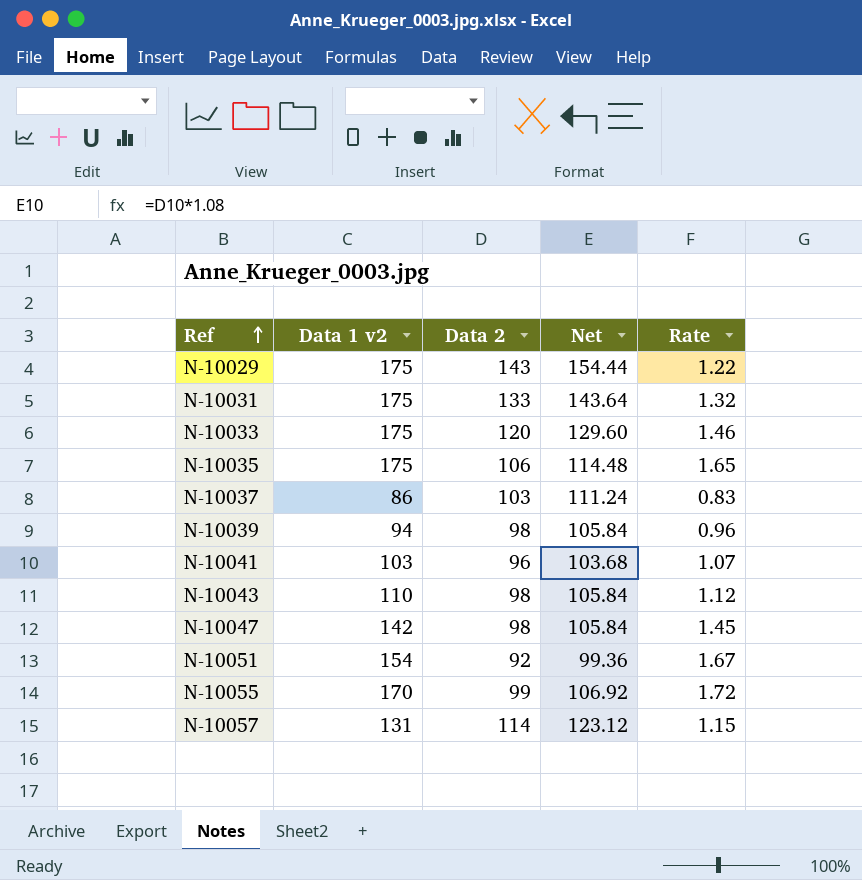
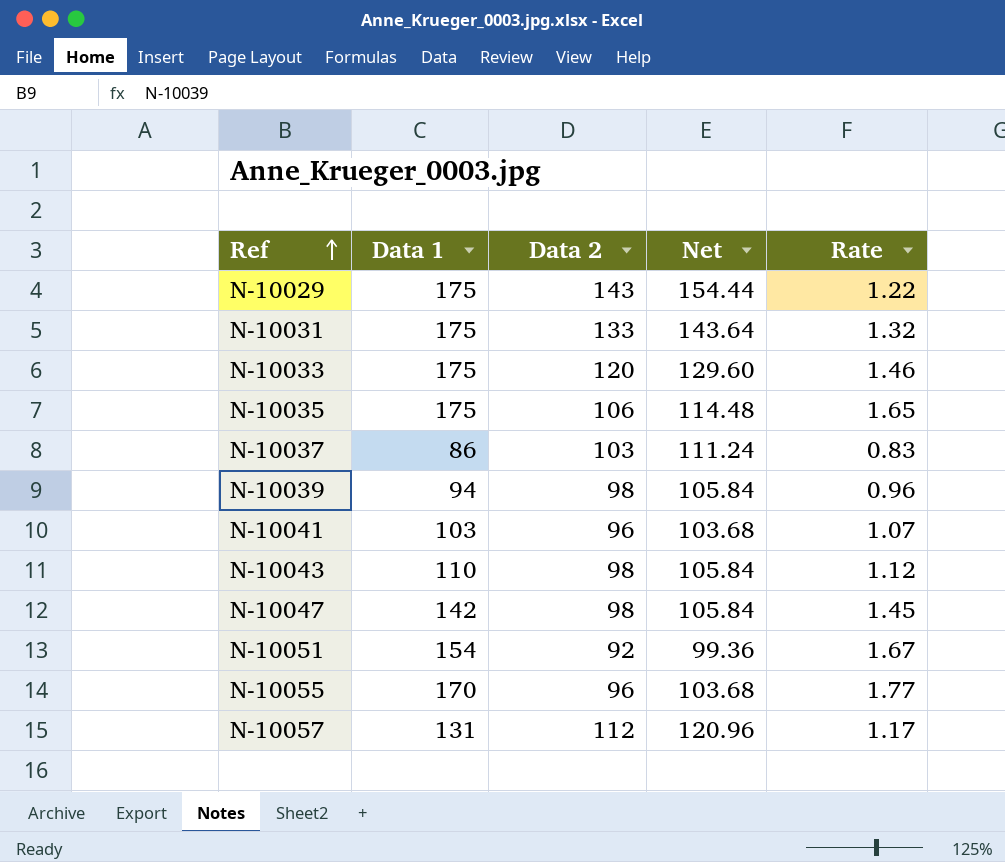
column name: Data 1 v2 -> Data 1
N-10055 | Data 2: 99 -> 96
N-10055 | Net: 106.92 -> 103.68
N-10055 | Rate: 1.72 -> 1.77
N-10057 | Data 2: 114 -> 112
N-10057 | Net: 123.12 -> 120.96
N-10057 | Rate: 1.15 -> 1.17

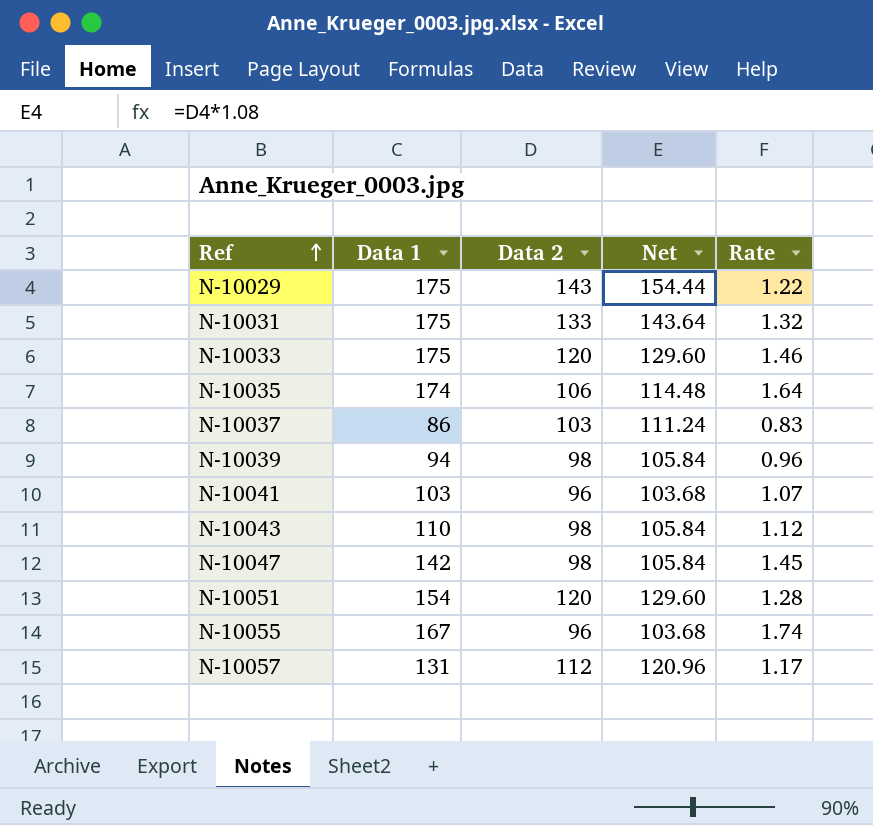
N-10035 | Data 1: 175 -> 174
N-10035 | Rate: 1.65 -> 1.64
N-10051 | Data 2: 92 -> 120
N-10051 | Net: 99.36 -> 129.60
N-10051 | Rate: 1.67 -> 1.28
N-10055 | Data 1: 170 -> 167
N-10055 | Rate: 1.77 -> 1.74

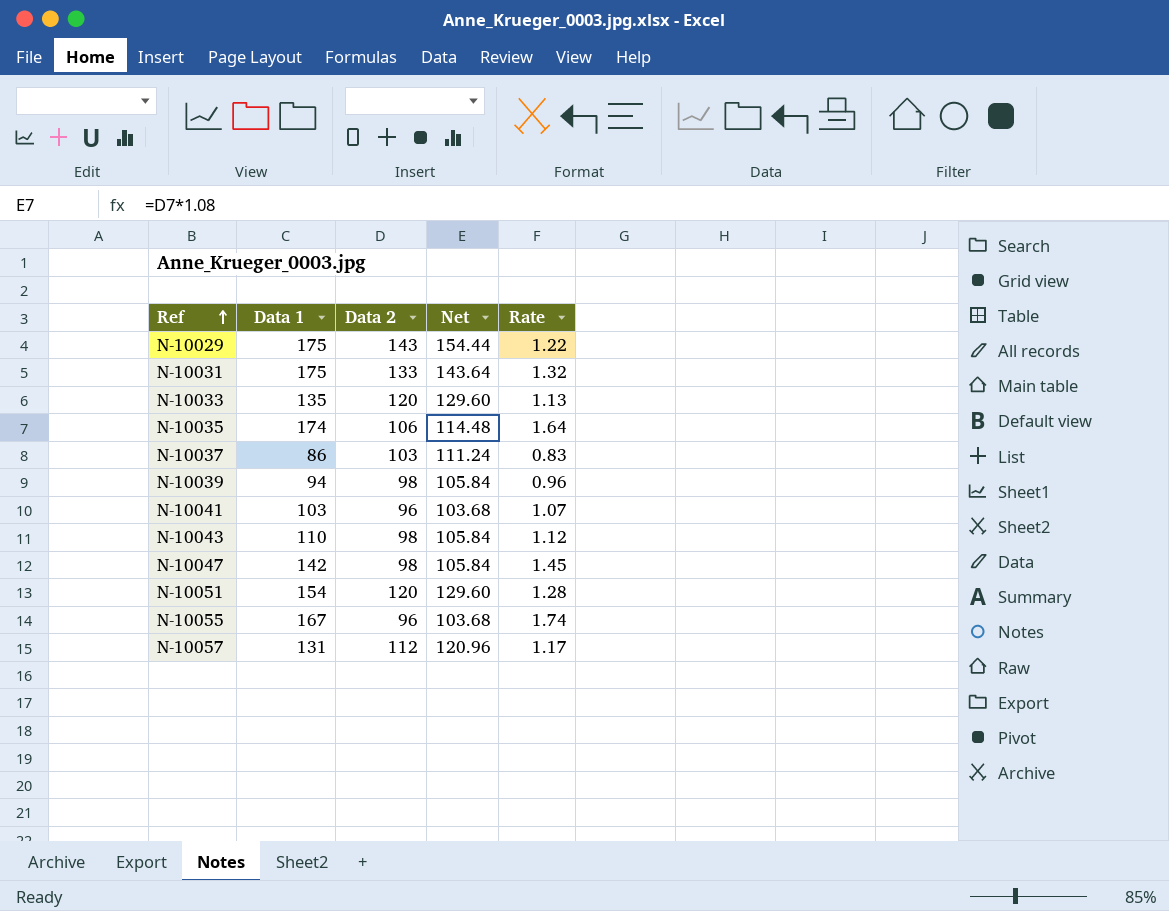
N-10033 | Data 1: 175 -> 135
N-10033 | Rate: 1.46 -> 1.13

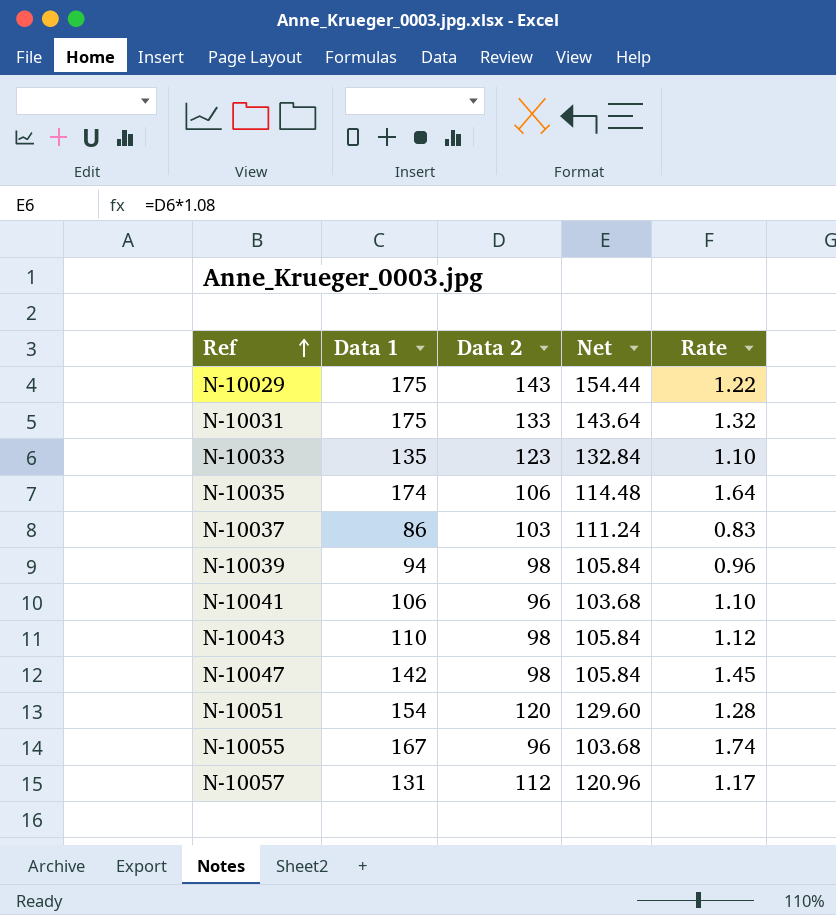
N-10033 | Data 2: 120 -> 123
N-10033 | Net: 129.60 -> 132.84
N-10033 | Rate: 1.13 -> 1.10
N-10041 | Data 1: 103 -> 106
N-10041 | Rate: 1.07 -> 1.10

